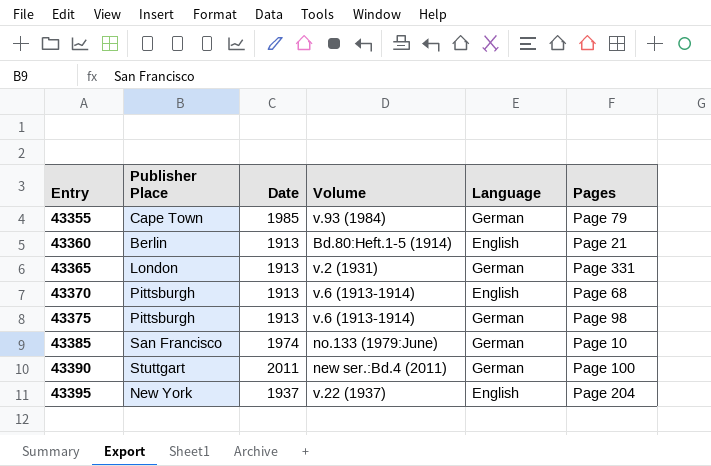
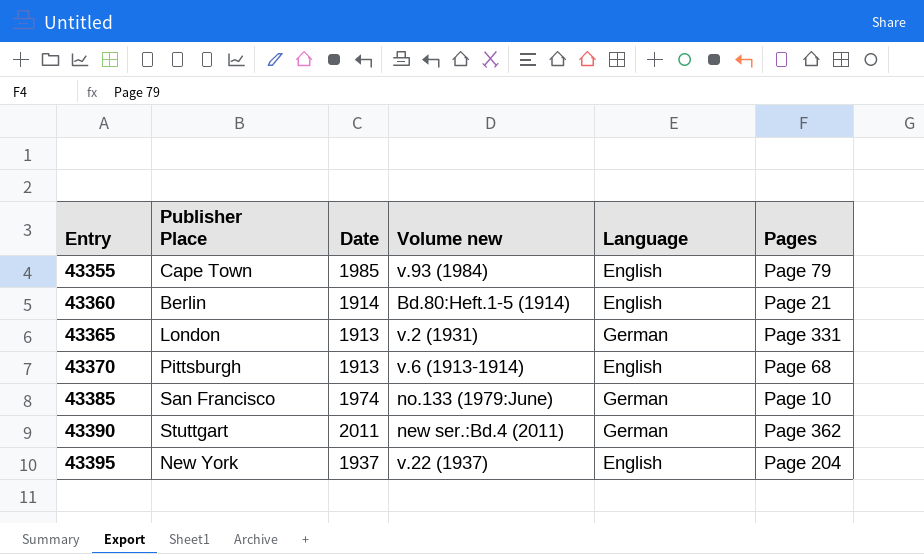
column name: Volume -> Volume new
row 43375: Pittsburgh | 1913 | v.6 (1913-1914) | German | Page 98 -> none
43355 | Language: German -> English
43360 | Date: 1913 -> 1914
43390 | Pages: Page 100 -> Page 362

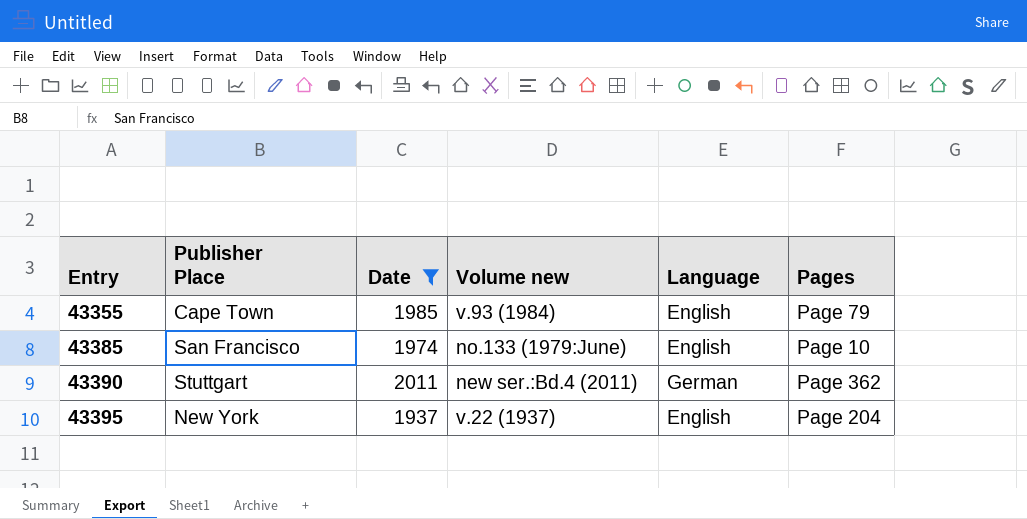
filter: none -> Date >= 1937
43385 | Language: German -> English

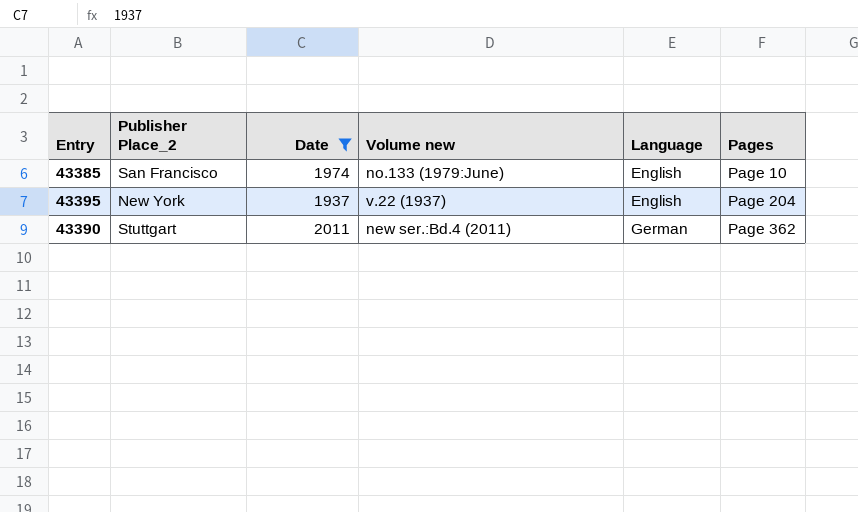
row order: Entry ascending -> Language ascending
column name: Publisher Place -> Publisher Place_2
row 43355: Cape Town | 1985 | v.93 (1984) | English | Page 79 -> none

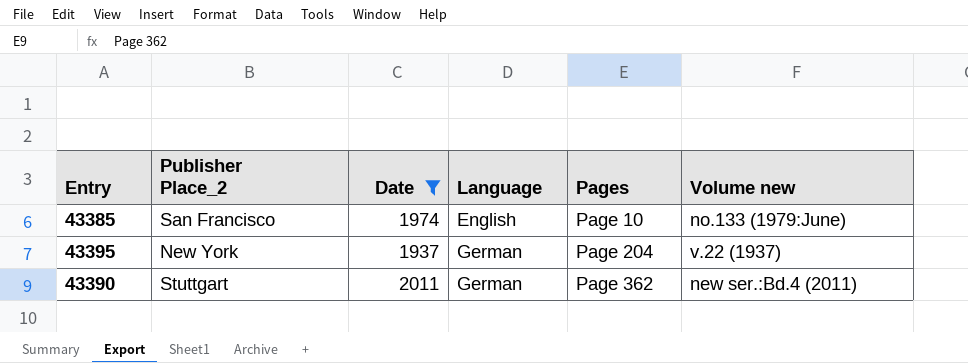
column Volume new | position: 4 -> 6
43395 | Language: English -> German

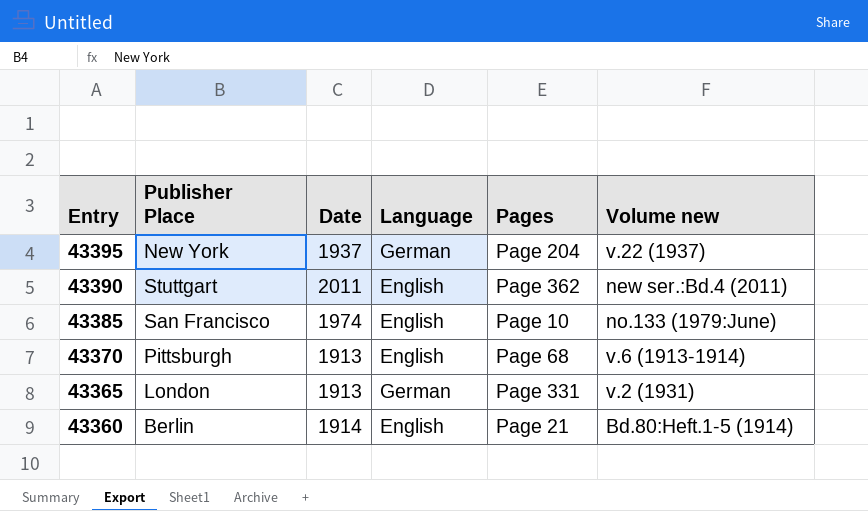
filter: Date >= 1937 -> none
row order: Language ascending -> Entry descending
column name: Publisher Place_2 -> Publisher Place
43390 | Language: German -> English

